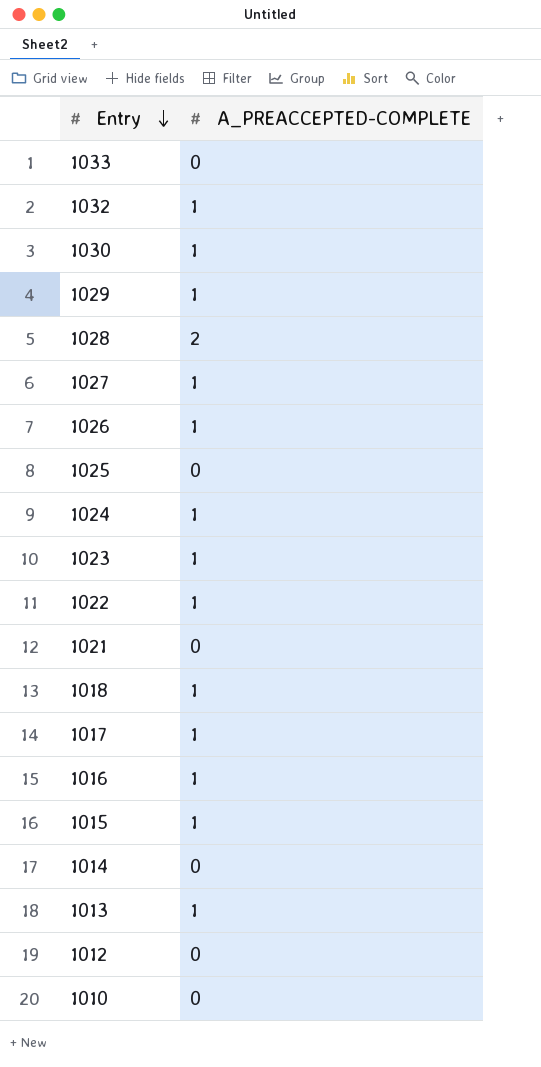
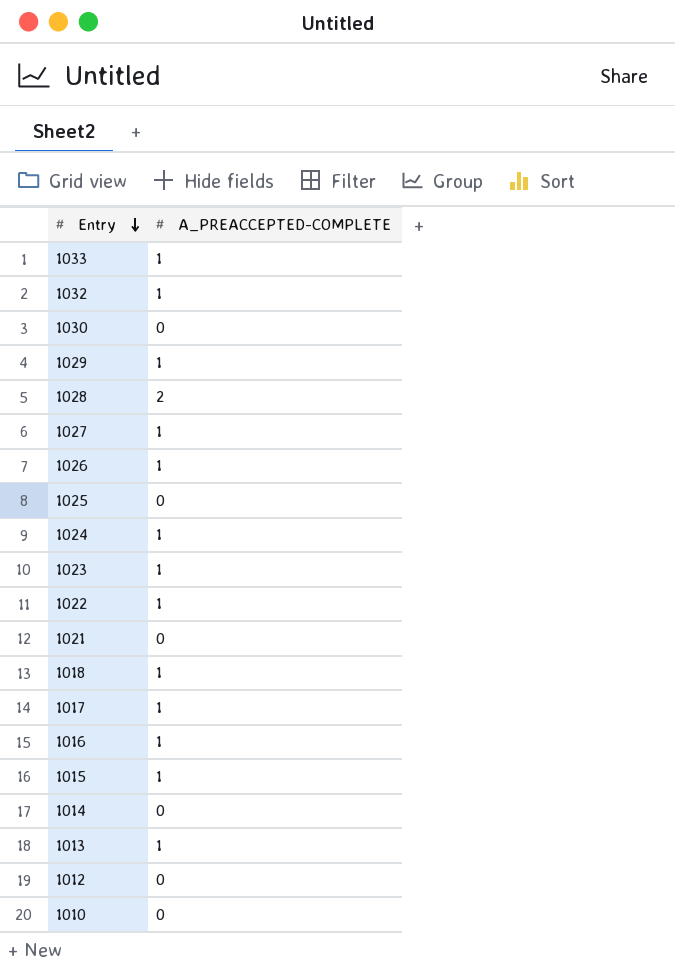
1033 | A_PREACCEPTED-COMPLETE: 0 -> 1
1030 | A_PREACCEPTED-COMPLETE: 1 -> 0

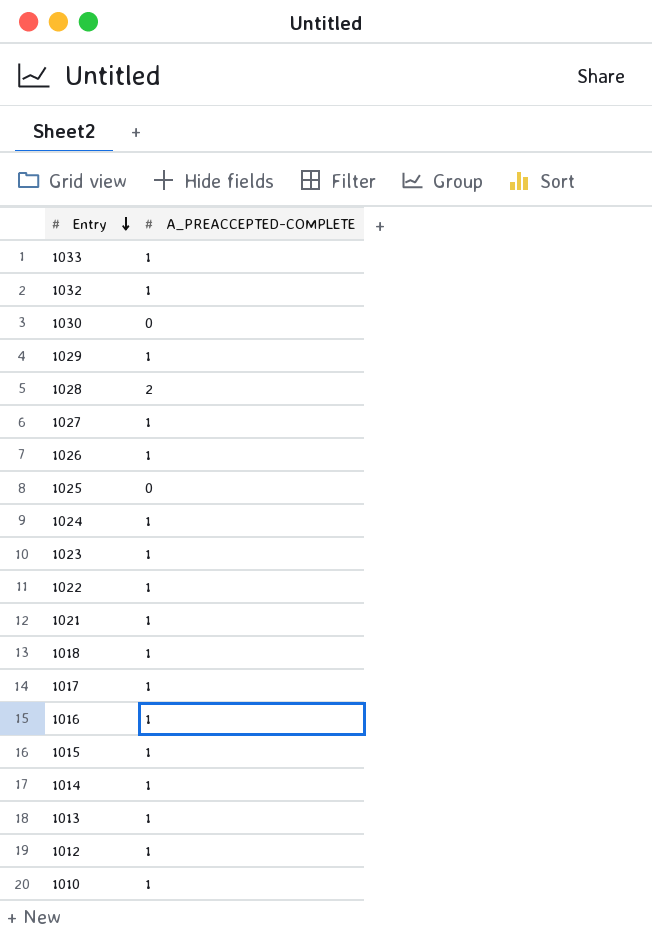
1021 | A_PREACCEPTED-COMPLETE: 0 -> 1
1014 | A_PREACCEPTED-COMPLETE: 0 -> 1
1012 | A_PREACCEPTED-COMPLETE: 0 -> 1
1010 | A_PREACCEPTED-COMPLETE: 0 -> 1

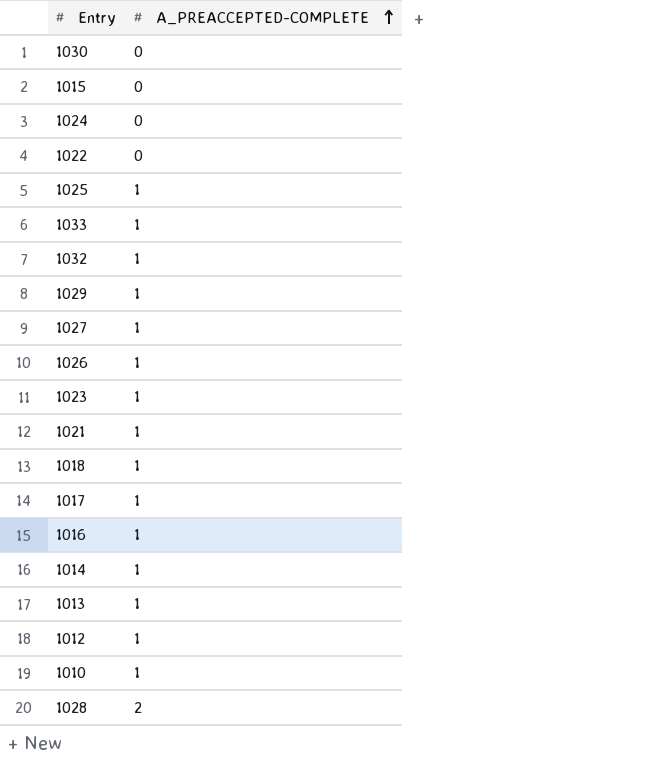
row order: Entry descending -> A_PREACCEPTED-COMPLETE ascending
1015 | A_PREACCEPTED-COMPLETE: 1 -> 0
1024 | A_PREACCEPTED-COMPLETE: 1 -> 0
1022 | A_PREACCEPTED-COMPLETE: 1 -> 0
1025 | A_PREACCEPTED-COMPLETE: 0 -> 1

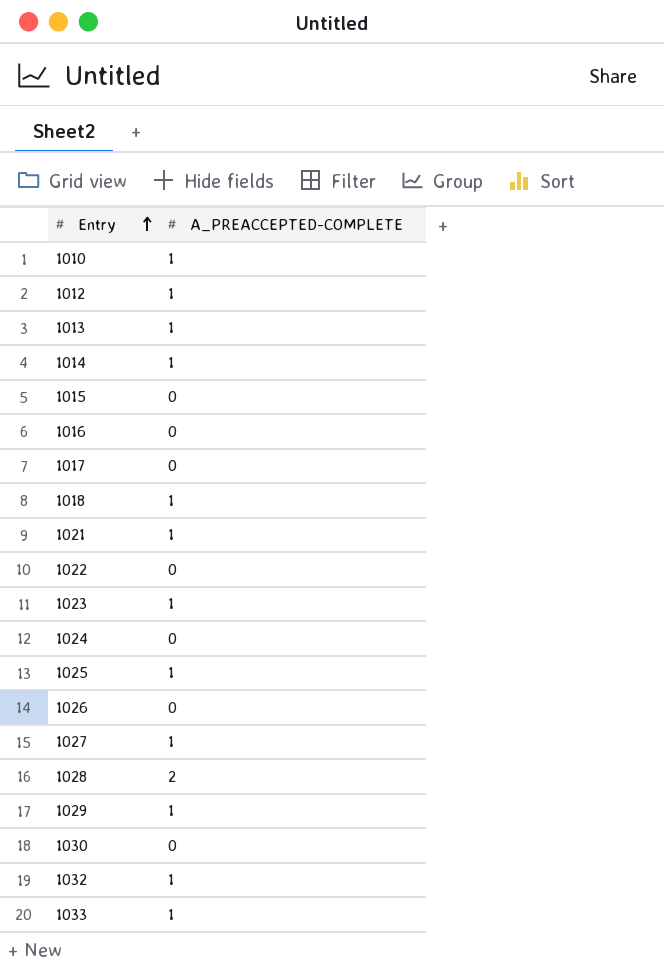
row order: A_PREACCEPTED-COMPLETE ascending -> Entry ascending
1016 | A_PREACCEPTED-COMPLETE: 1 -> 0
1017 | A_PREACCEPTED-COMPLETE: 1 -> 0
1026 | A_PREACCEPTED-COMPLETE: 1 -> 0

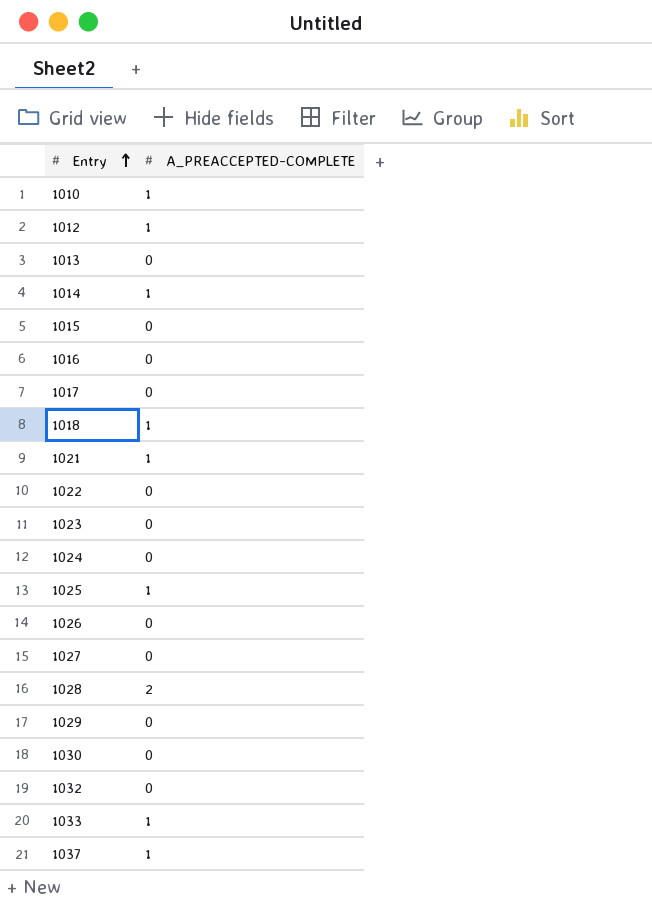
1013 | A_PREACCEPTED-COMPLETE: 1 -> 0
1023 | A_PREACCEPTED-COMPLETE: 1 -> 0
1027 | A_PREACCEPTED-COMPLETE: 1 -> 0
1029 | A_PREACCEPTED-COMPLETE: 1 -> 0
1032 | A_PREACCEPTED-COMPLETE: 1 -> 0
row 1037: none -> 1

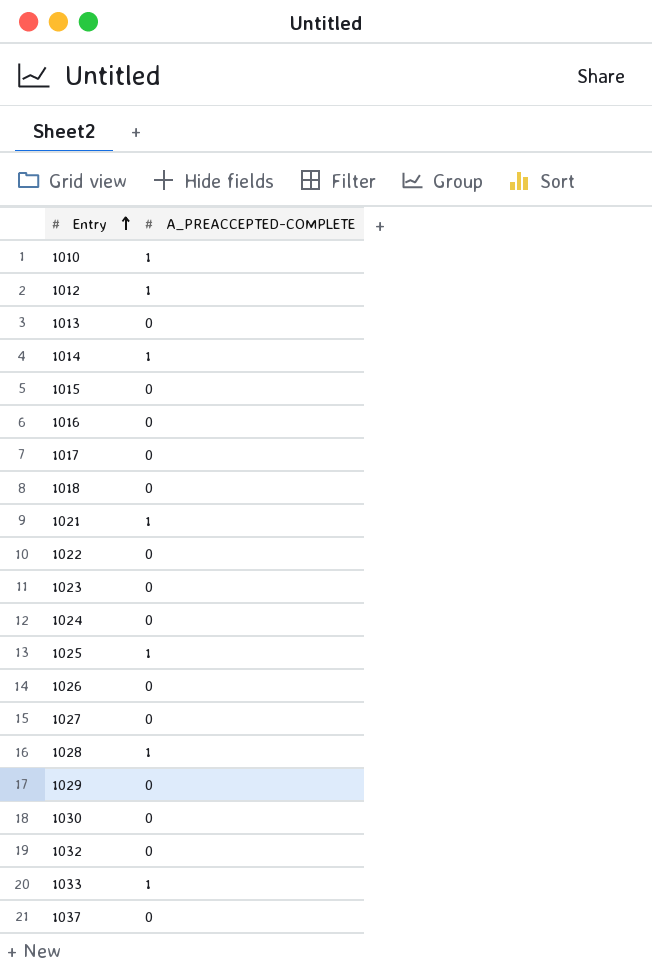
1018 | A_PREACCEPTED-COMPLETE: 1 -> 0
1028 | A_PREACCEPTED-COMPLETE: 2 -> 1
1037 | A_PREACCEPTED-COMPLETE: 1 -> 0

